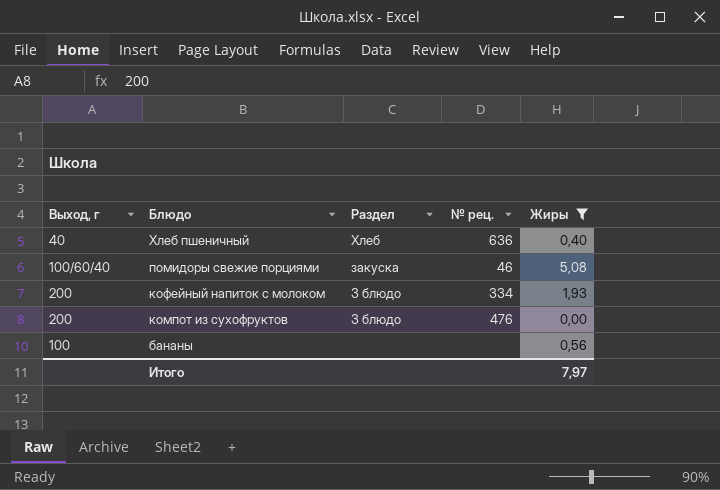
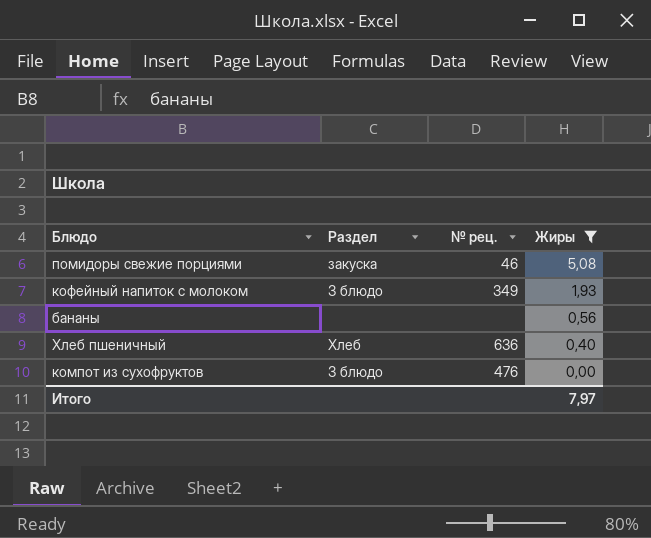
row order: Блюдо descending -> Жиры descending
column Выход, г | position: 1 -> none
кофейный напиток с молоком | № рец.: 334 -> 349

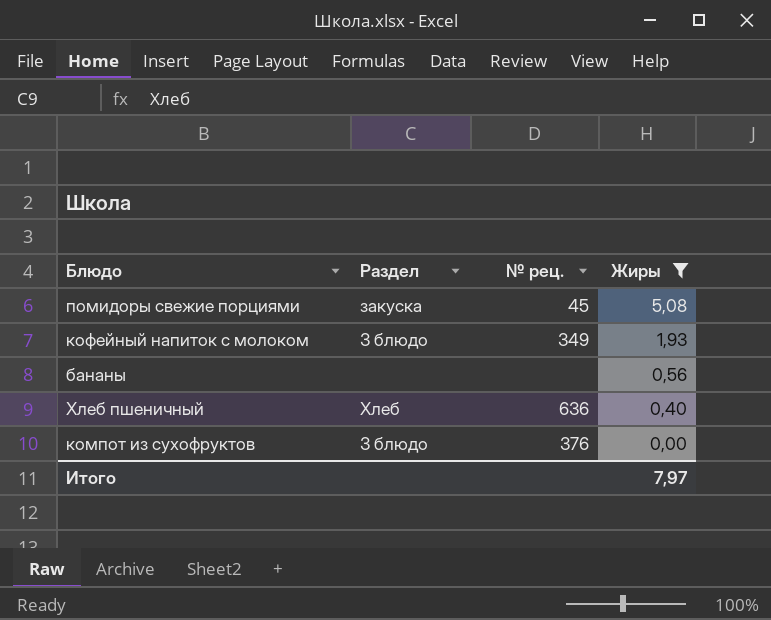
помидоры свежие порциями | № рец.: 46 -> 45
компот из сухофруктов | № рец.: 476 -> 376

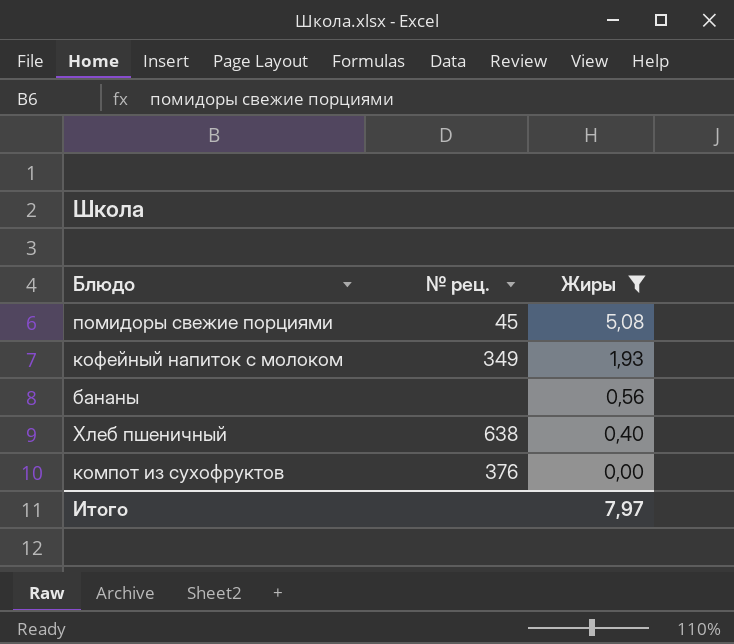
column Раздел | position: 2 -> none
Хлеб пшеничный | № рец.: 636 -> 638

